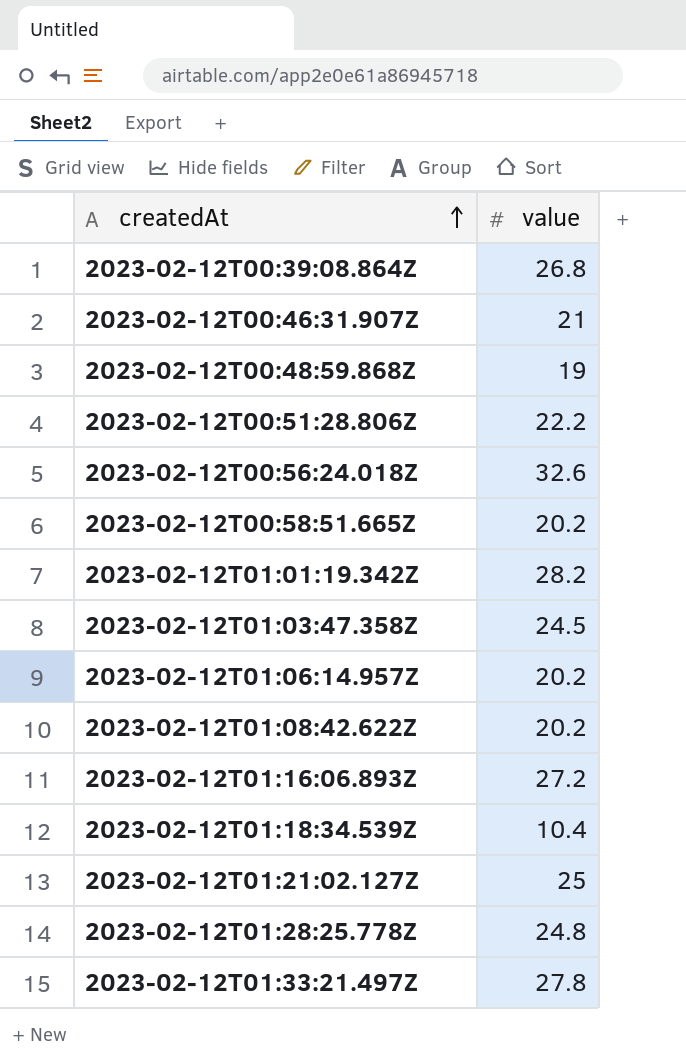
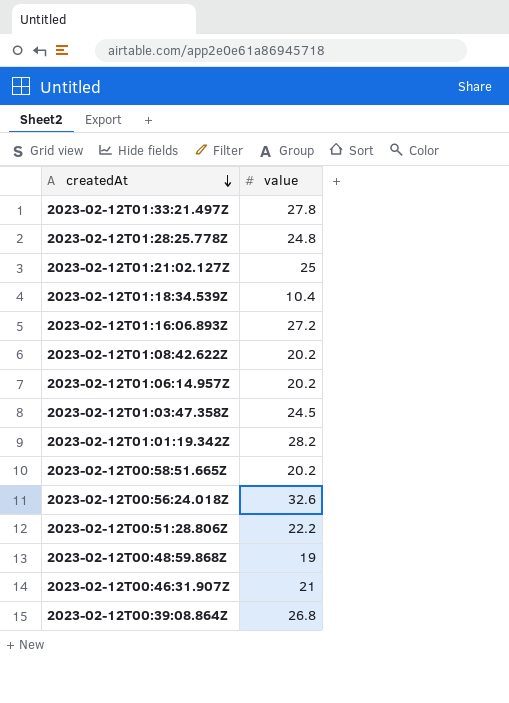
row order: createdAt ascending -> createdAt descending

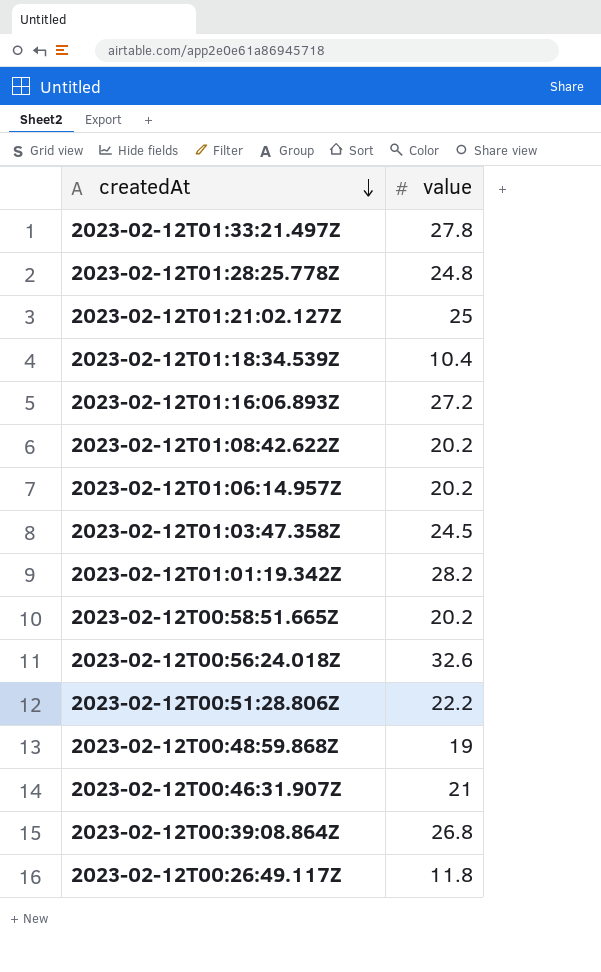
row 2023-02-12T00:26:49.117Z: none -> 11.8

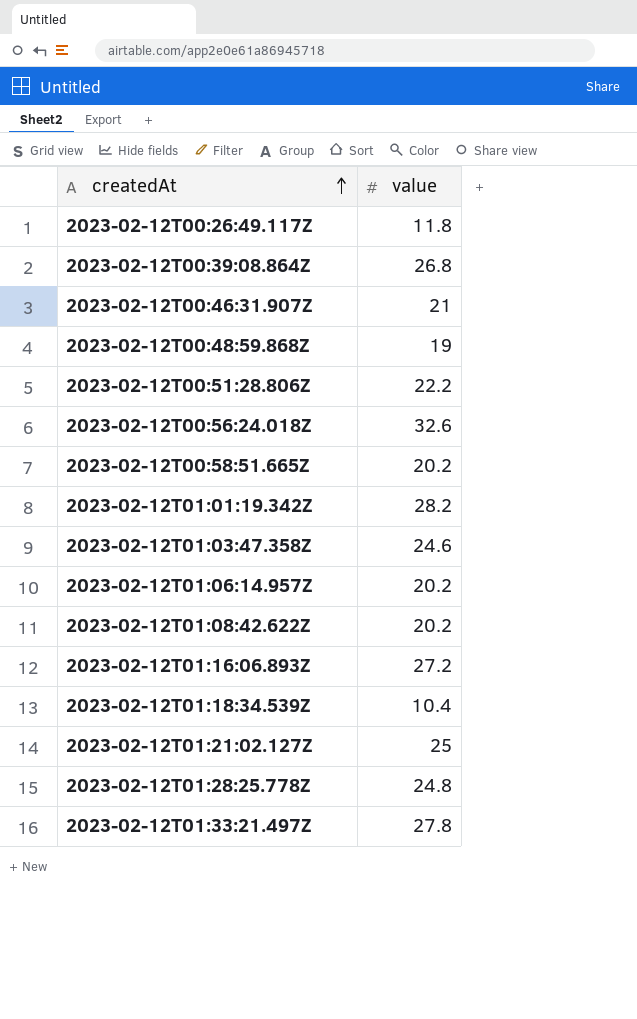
row order: createdAt descending -> createdAt ascending
2023-02-12T01:03:47.358Z | value: 24.5 -> 24.6

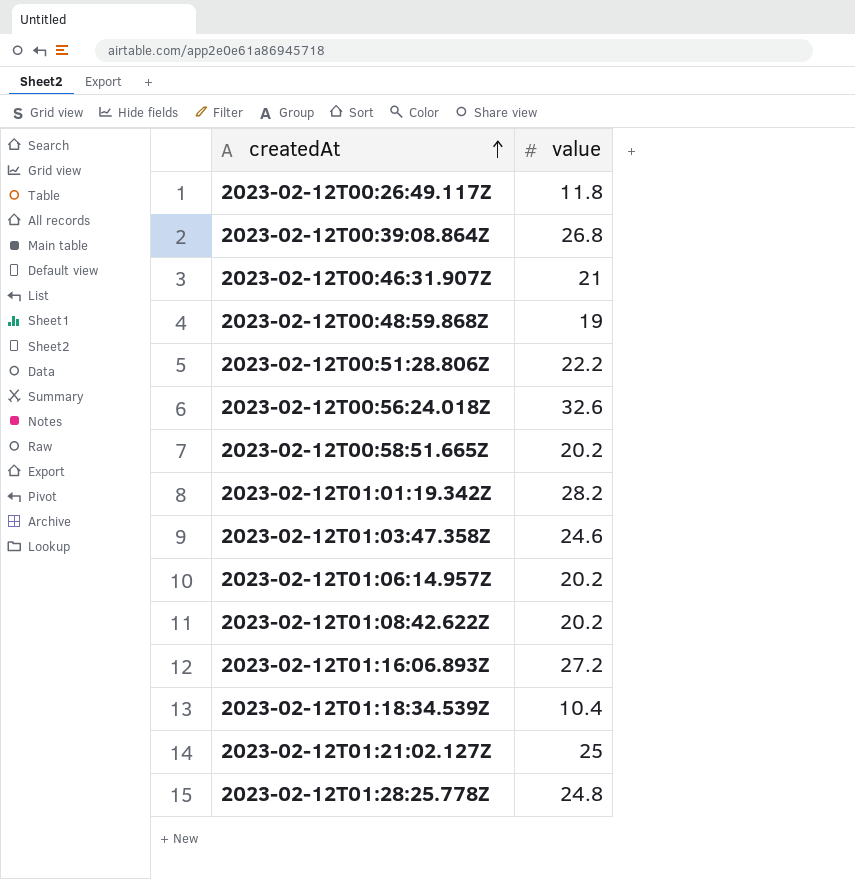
row 2023-02-12T01:33:21.497Z: 27.8 -> none

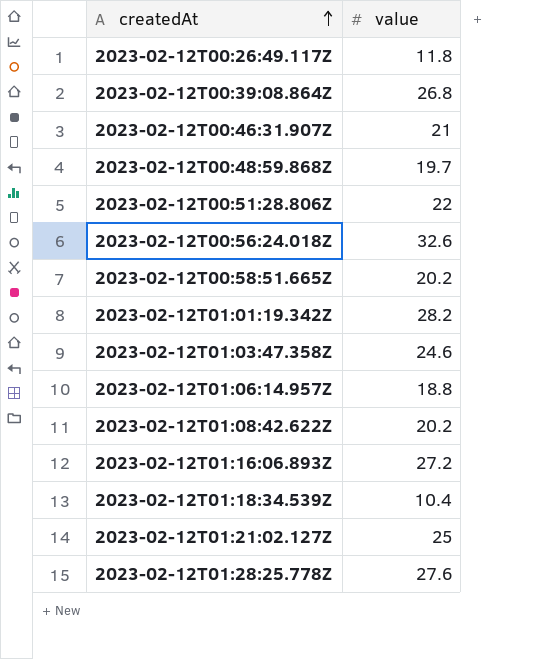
2023-02-12T00:48:59.868Z | value: 19 -> 19.7
2023-02-12T00:51:28.806Z | value: 22.2 -> 22
2023-02-12T01:06:14.957Z | value: 20.2 -> 18.8
2023-02-12T01:28:25.778Z | value: 24.8 -> 27.6

